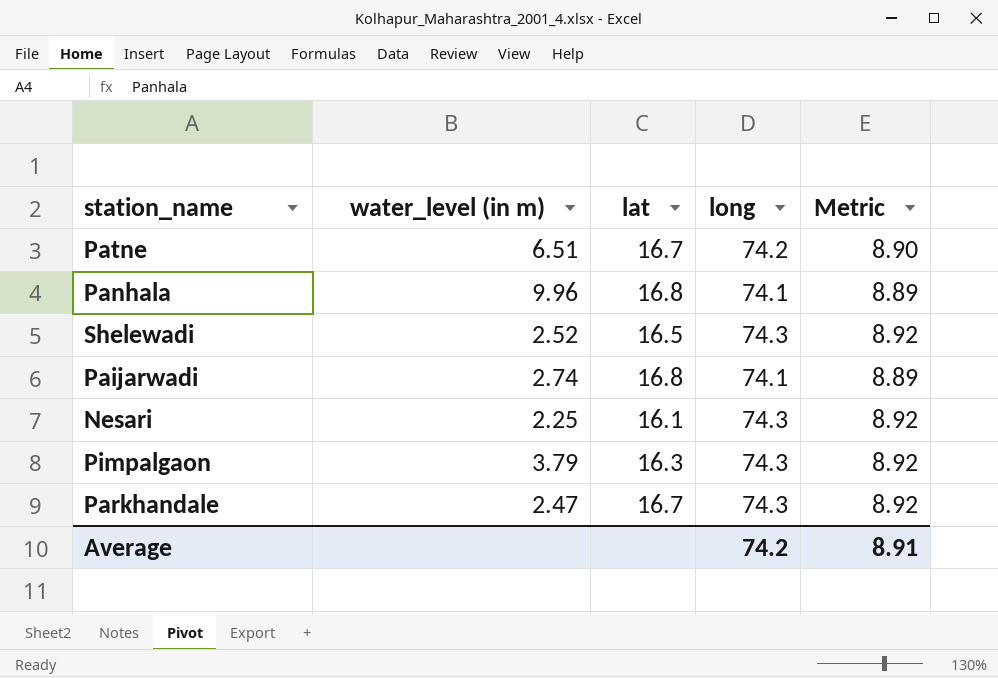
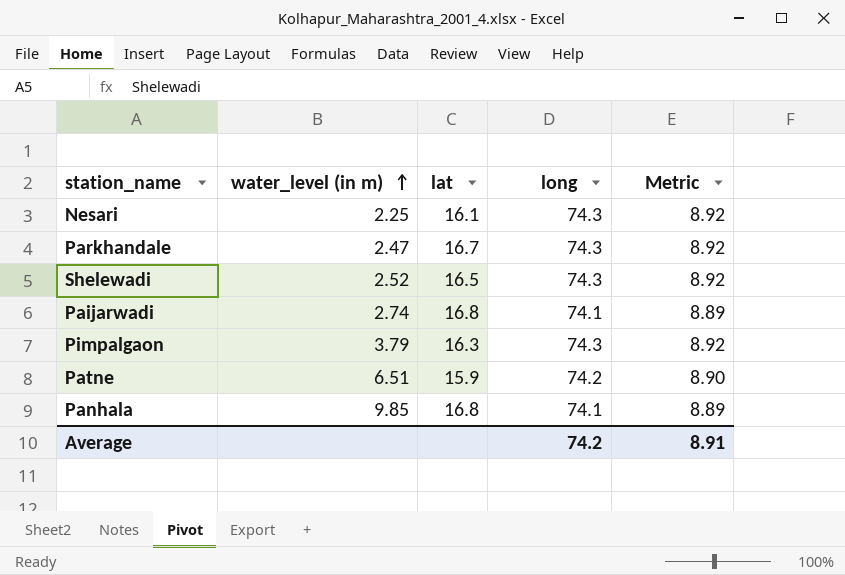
row order: none -> water_level (in m) ascending
Patne | lat: 16.7 -> 15.9
Panhala | water_level (in m): 9.96 -> 9.85

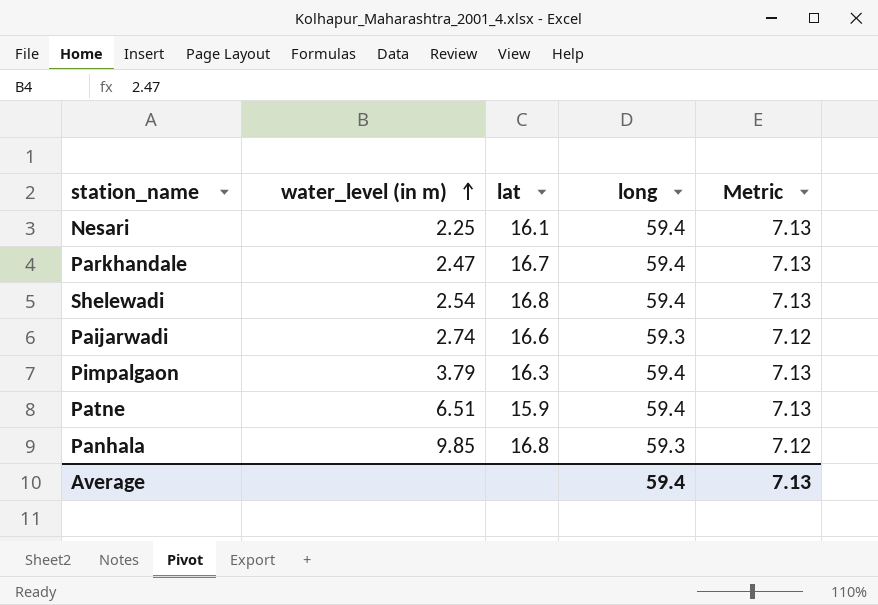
Nesari | long: 74.3 -> 59.4
Nesari | Metric: 8.92 -> 7.13
Parkhandale | long: 74.3 -> 59.4
Parkhandale | Metric: 8.92 -> 7.13
Shelewadi | water_level (in m): 2.52 -> 2.54
Shelewadi | lat: 16.5 -> 16.8
Shelewadi | long: 74.3 -> 59.4
Shelewadi | Metric: 8.92 -> 7.13
Paijarwadi | lat: 16.8 -> 16.6
Paijarwadi | long: 74.1 -> 59.3
Paijarwadi | Metric: 8.89 -> 7.12
Pimpalgaon | long: 74.3 -> 59.4
Pimpalgaon | Metric: 8.92 -> 7.13
Patne | long: 74.2 -> 59.4
Patne | Metric: 8.90 -> 7.13
Panhala | long: 74.1 -> 59.3
Panhala | Metric: 8.89 -> 7.12
Average | long: 74.2 -> 59.4
Average | Metric: 8.91 -> 7.13

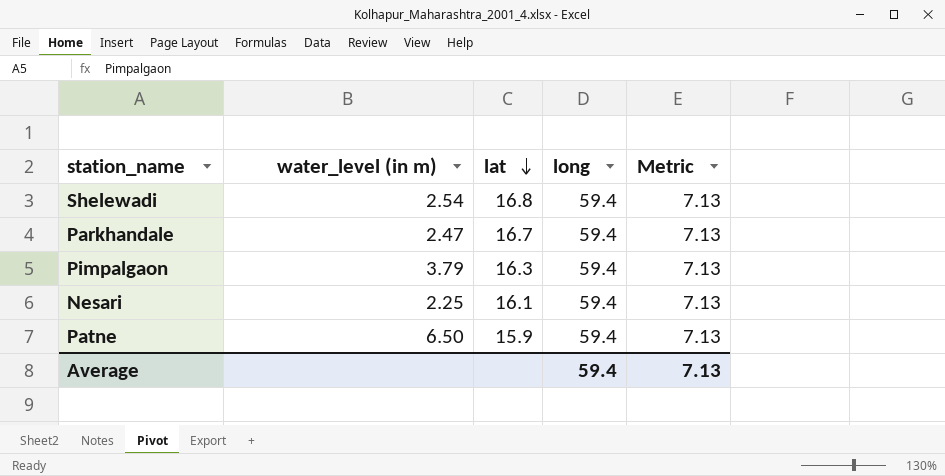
row order: water_level (in m) ascending -> lat descending
row Paijarwadi: 2.74 | 16.6 | 59.3 | 7.12 -> none
row Panhala: 9.85 | 16.8 | 59.3 | 7.12 -> none
Patne | water_level (in m): 6.51 -> 6.50

